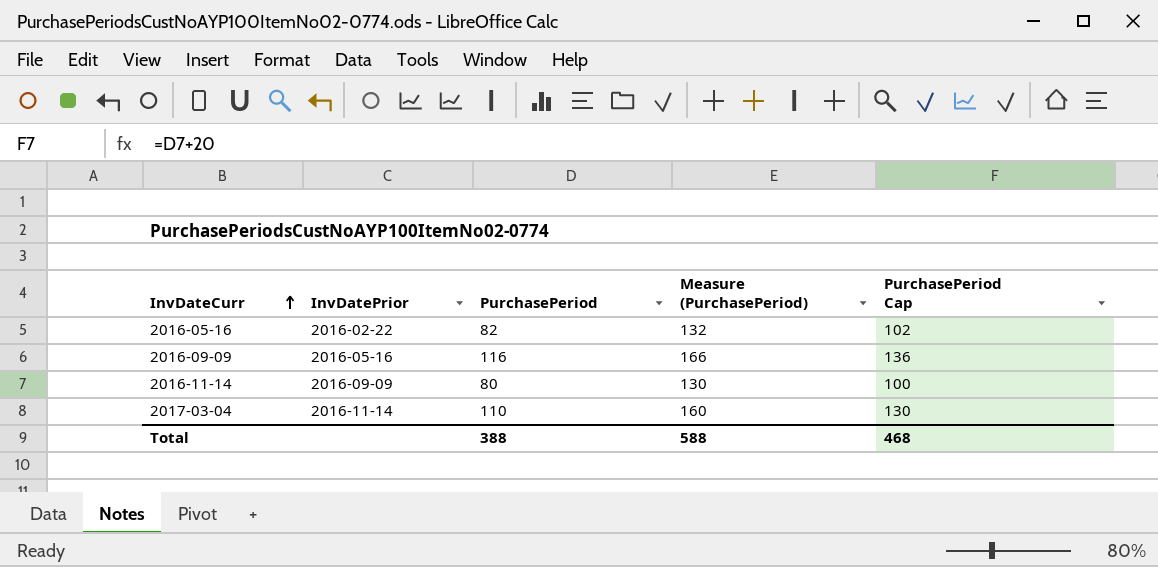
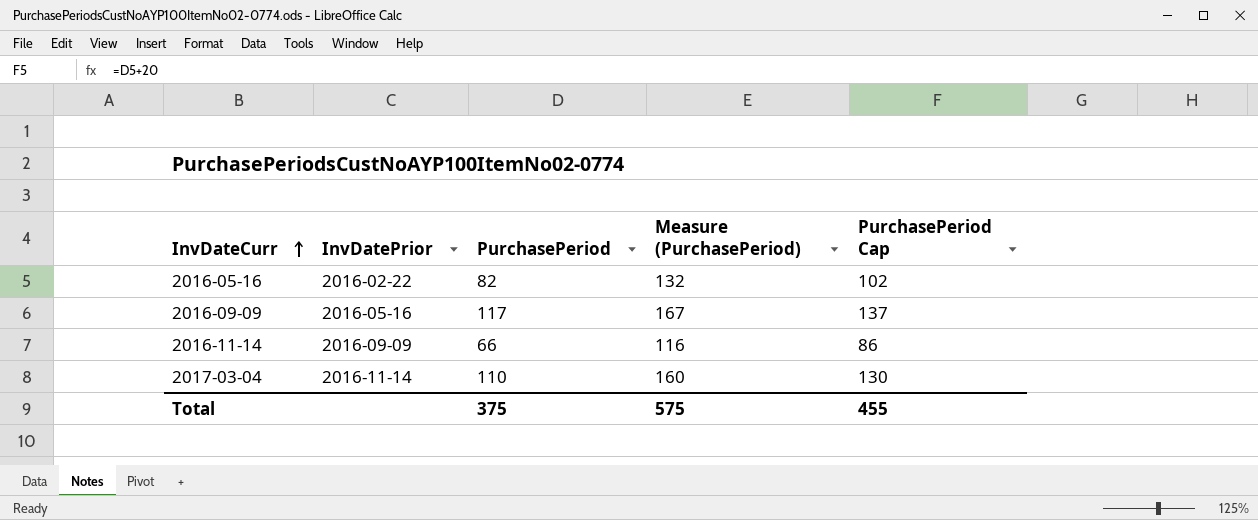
2016-09-09 | PurchasePeriod: 116 -> 117
2016-09-09 | Measure (PurchasePeriod): 166 -> 167
2016-09-09 | PurchasePeriod Cap: 136 -> 137
2016-11-14 | PurchasePeriod: 80 -> 66
2016-11-14 | Measure (PurchasePeriod): 130 -> 116
2016-11-14 | PurchasePeriod Cap: 100 -> 86
Total | PurchasePeriod: 388 -> 375
Total | Measure (PurchasePeriod): 588 -> 575
Total | PurchasePeriod Cap: 468 -> 455

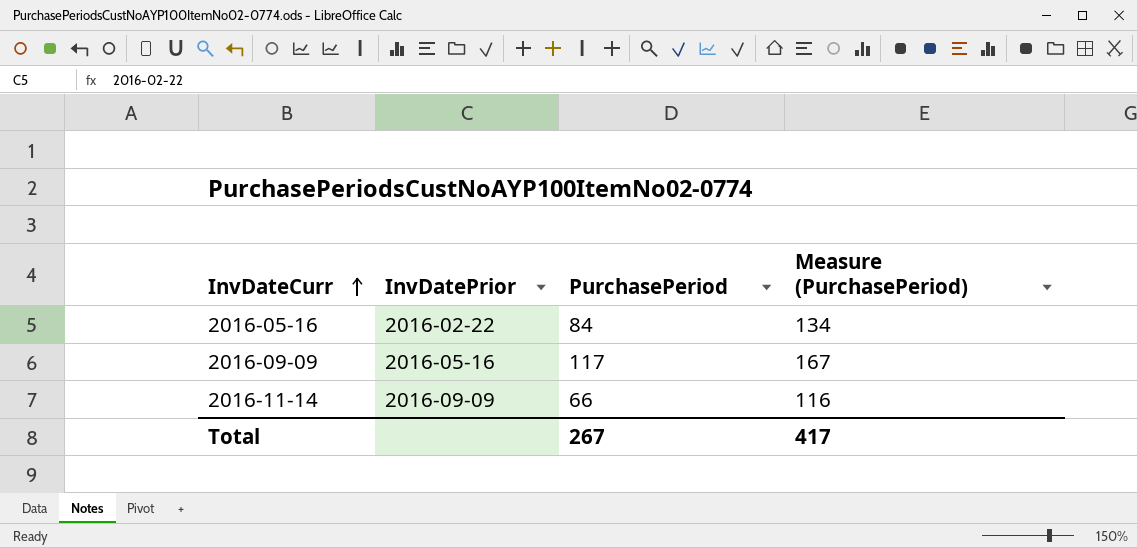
column PurchasePeriod Cap | formula: [PurchasePeriod] + 20 -> none
row 2017-03-04: 2016-11-14 | 110 | 160 | 130 -> none
2016-05-16 | PurchasePeriod: 82 -> 84
2016-05-16 | Measure (PurchasePeriod): 132 -> 134
Total | PurchasePeriod: 375 -> 267
Total | Measure (PurchasePeriod): 575 -> 417

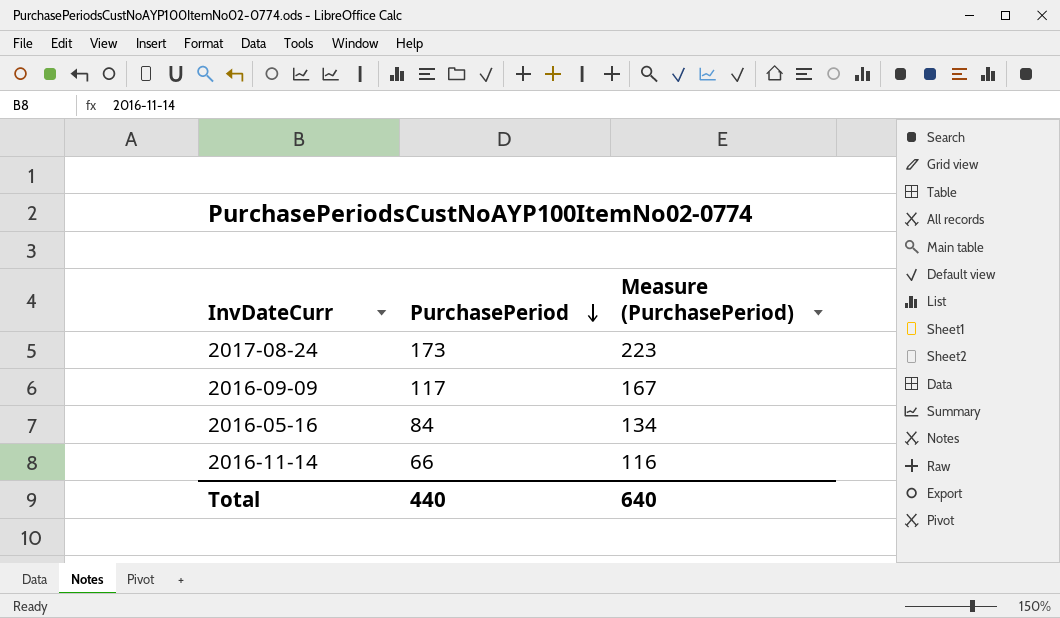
row order: InvDateCurr ascending -> PurchasePeriod descending
column InvDatePrior | position: 2 -> none
row 2017-08-24: none -> 173 | 223
Total | PurchasePeriod: 267 -> 440
Total | Measure (PurchasePeriod): 417 -> 640

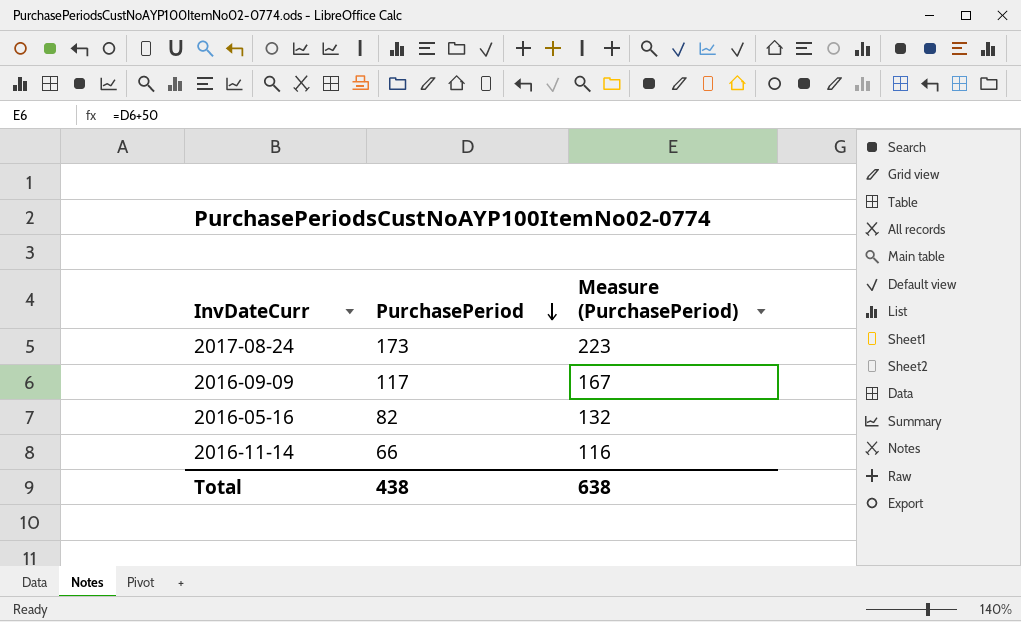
2016-05-16 | PurchasePeriod: 84 -> 82
2016-05-16 | Measure (PurchasePeriod): 134 -> 132
Total | PurchasePeriod: 440 -> 438
Total | Measure (PurchasePeriod): 640 -> 638

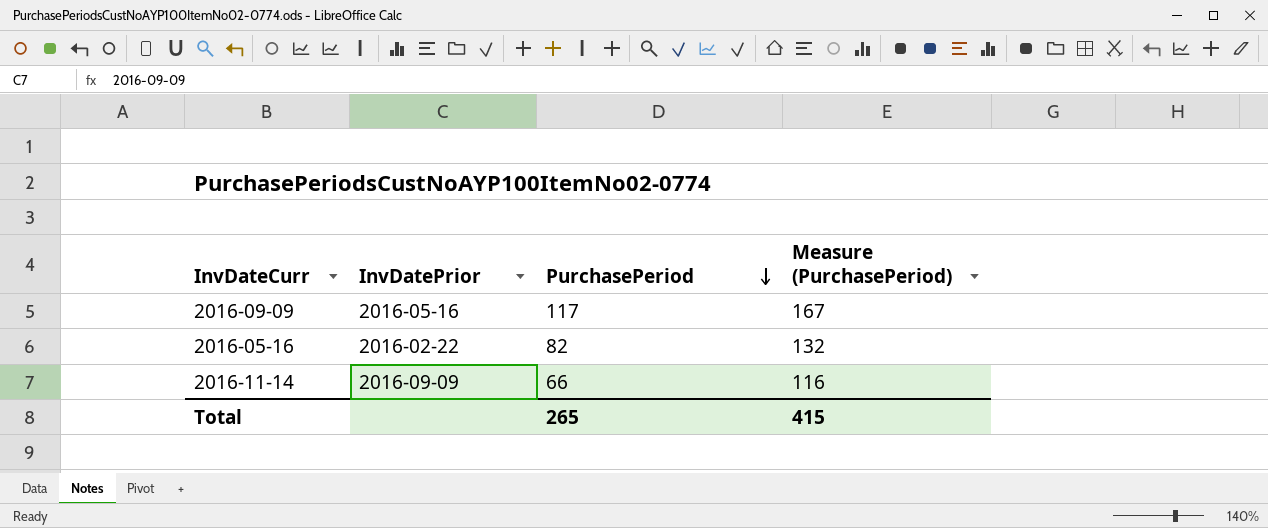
column InvDatePrior | position: none -> 2
row 2017-08-24: 173 | 223 -> none
Total | PurchasePeriod: 438 -> 265
Total | Measure (PurchasePeriod): 638 -> 415

